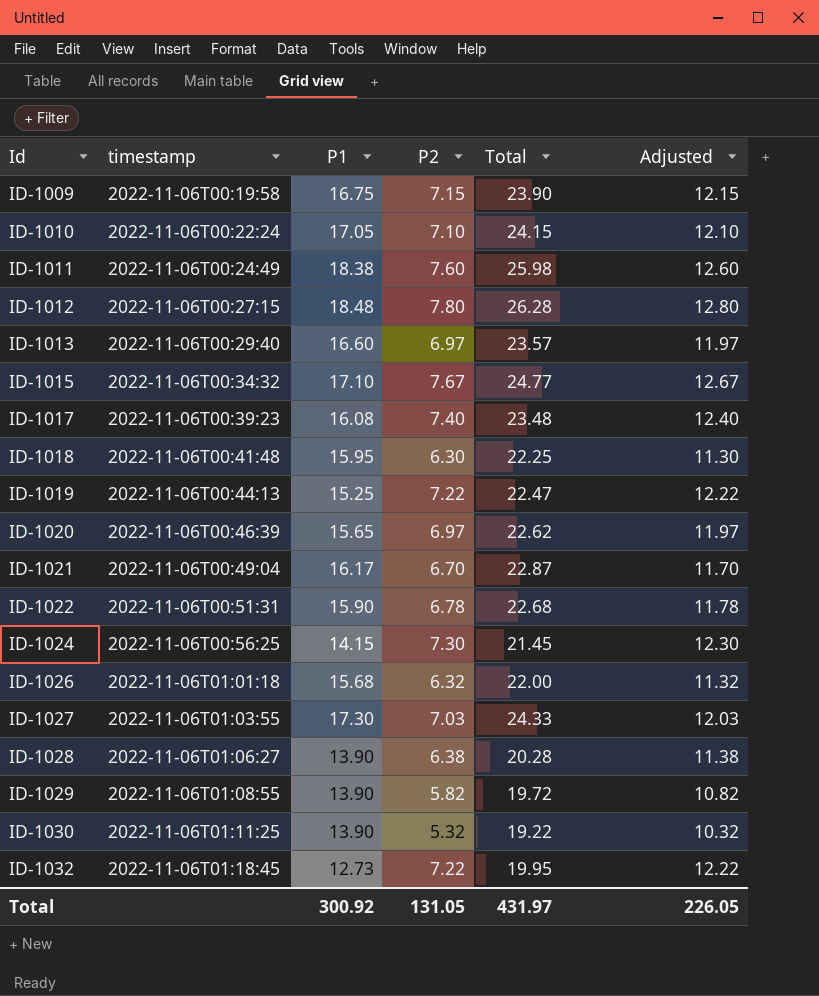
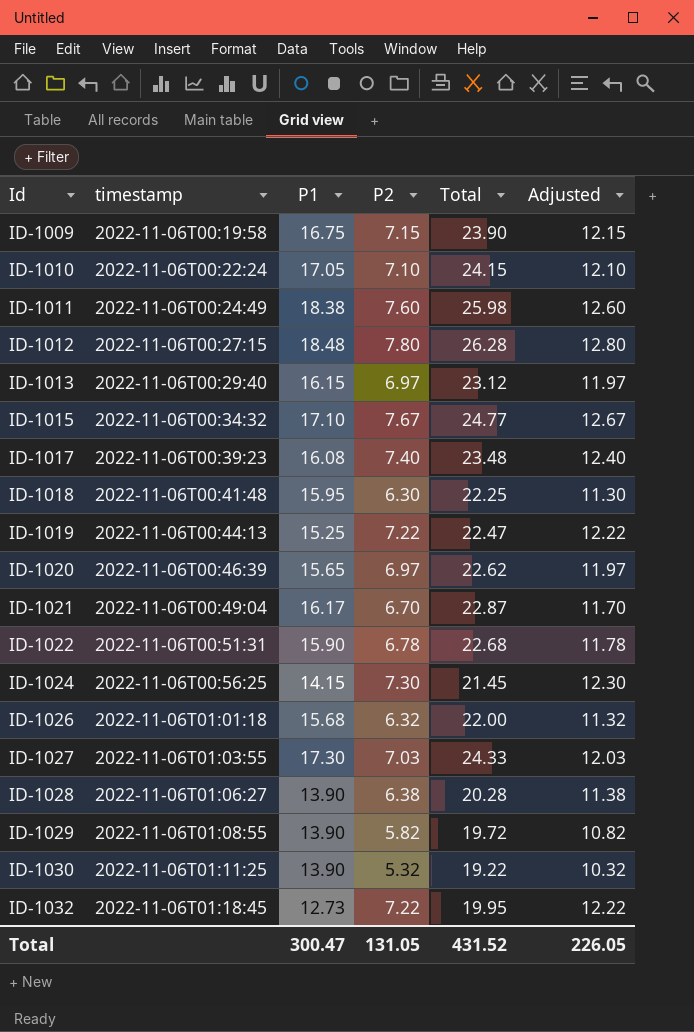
ID-1013 | P1: 16.60 -> 16.15
ID-1013 | Total: 23.57 -> 23.12
Total | P1: 300.92 -> 300.47
Total | Total: 431.97 -> 431.52

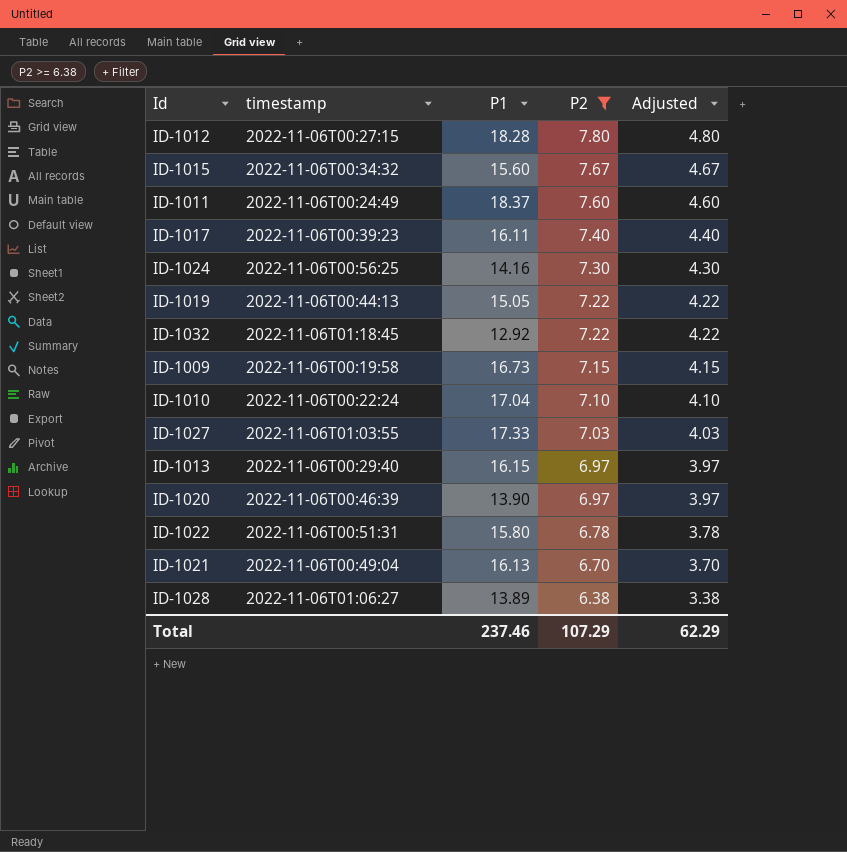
filter: none -> P2 >= 6.38
row order: Id ascending -> P2 descending
column Total | formula: [P1] + [P2] -> none
column Adjusted | formula: [P2] + 5 -> [P2] - 3
ID-1012 | P1: 18.48 -> 18.28
ID-1015 | P1: 17.10 -> 15.60
ID-1011 | P1: 18.38 -> 18.37
ID-1017 | P1: 16.08 -> 16.11
ID-1024 | P1: 14.15 -> 14.16
ID-1019 | P1: 15.25 -> 15.05
ID-1032 | P1: 12.73 -> 12.92
ID-1009 | P1: 16.75 -> 16.73
ID-1010 | P1: 17.05 -> 17.04
ID-1027 | P1: 17.30 -> 17.33
ID-1020 | P1: 15.65 -> 13.90
ID-1022 | P1: 15.90 -> 15.80
ID-1021 | P1: 16.17 -> 16.13
ID-1028 | P1: 13.90 -> 13.89
Total | P1: 300.47 -> 237.46
Total | P2: 131.05 -> 107.29
Total | Adjusted: 226.05 -> 62.29

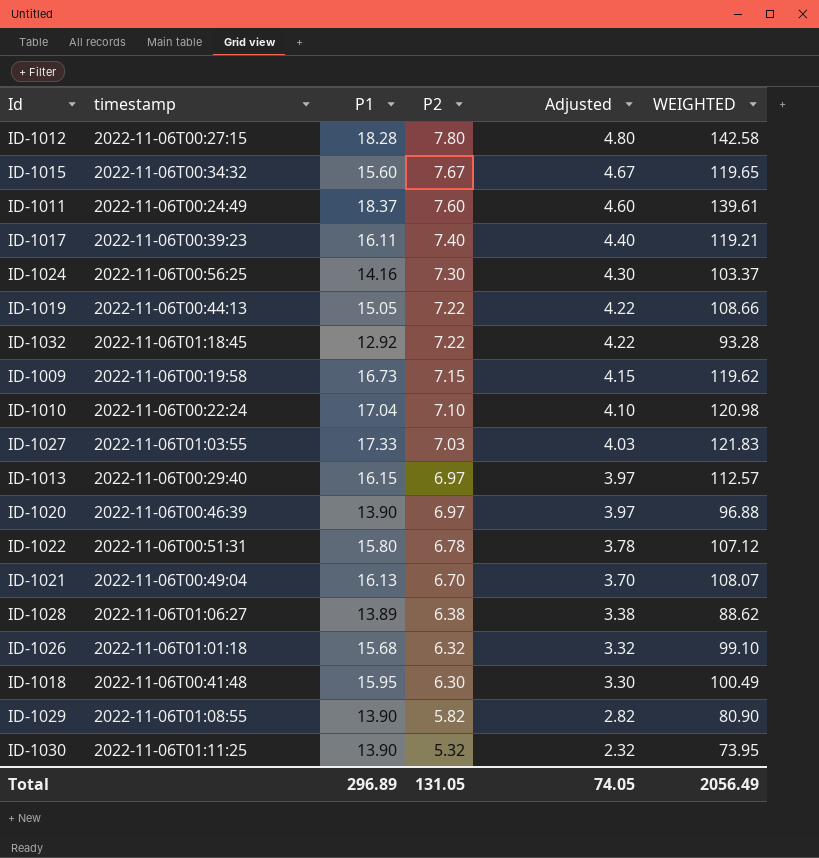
filter: P2 >= 6.38 -> none
column WEIGHTED | formula: none -> [P1] * [P2]
Total | P1: 237.46 -> 296.89
Total | P2: 107.29 -> 131.05
Total | Adjusted: 62.29 -> 74.05

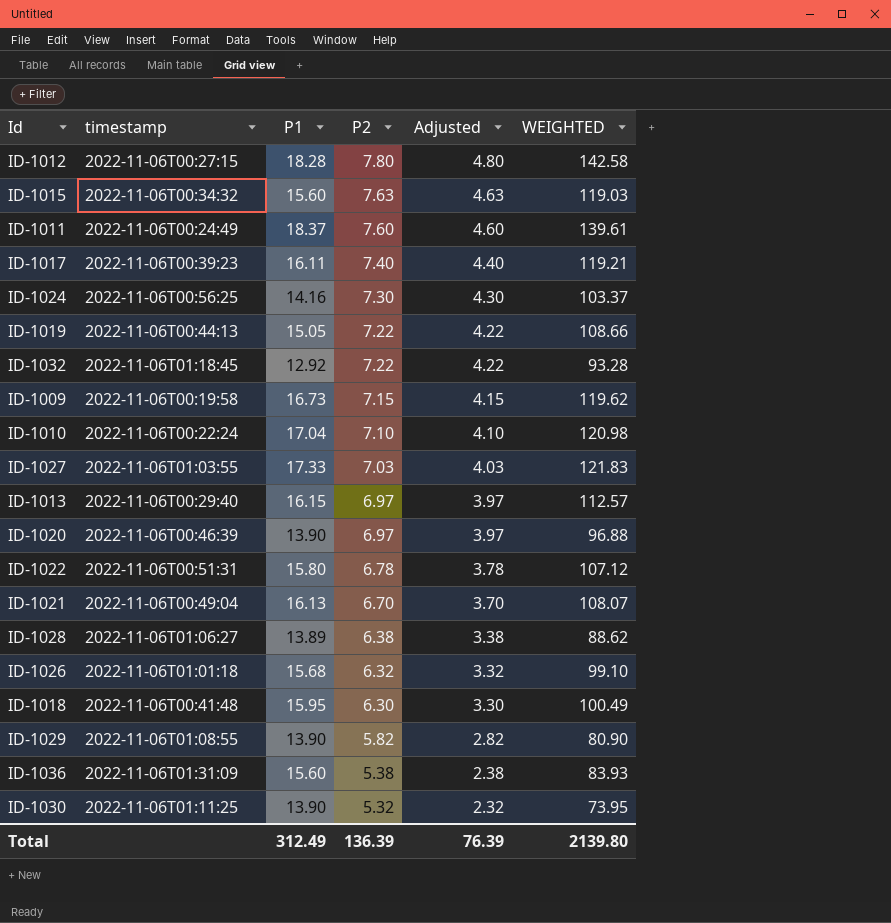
ID-1015 | P2: 7.67 -> 7.63
ID-1015 | Adjusted: 4.67 -> 4.63
ID-1015 | WEIGHTED: 119.65 -> 119.03
row ID-1036: none -> 2022-11-06T01:31:09 | 15.60 | 5.38 | 2.38 | 83.93
Total | P1: 296.89 -> 312.49
Total | P2: 131.05 -> 136.39
Total | Adjusted: 74.05 -> 76.39
Total | WEIGHTED: 2056.49 -> 2139.80

